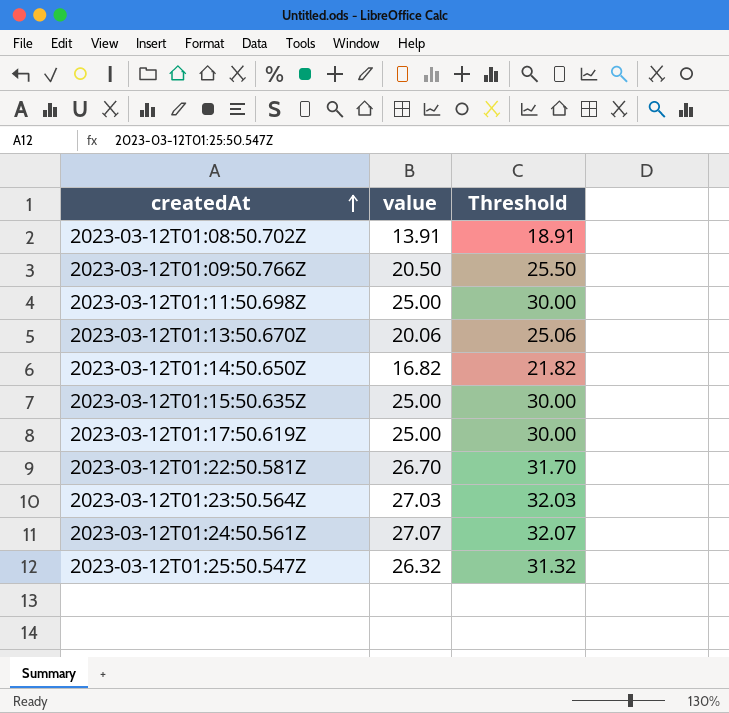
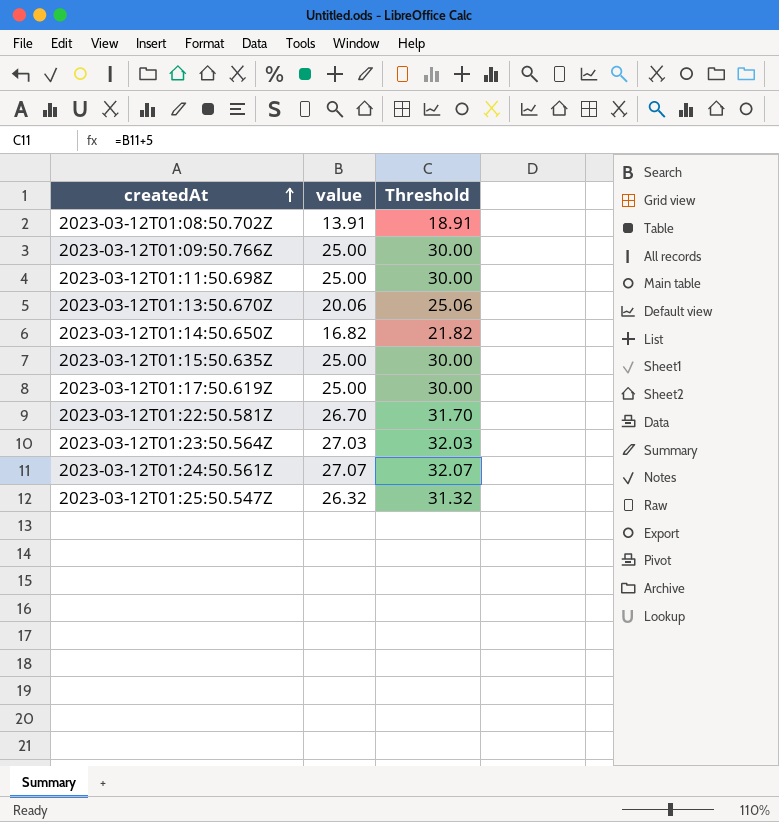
2023-03-12T01:09:50.766Z | value: 20.50 -> 25.00
2023-03-12T01:09:50.766Z | Threshold: 25.50 -> 30.00

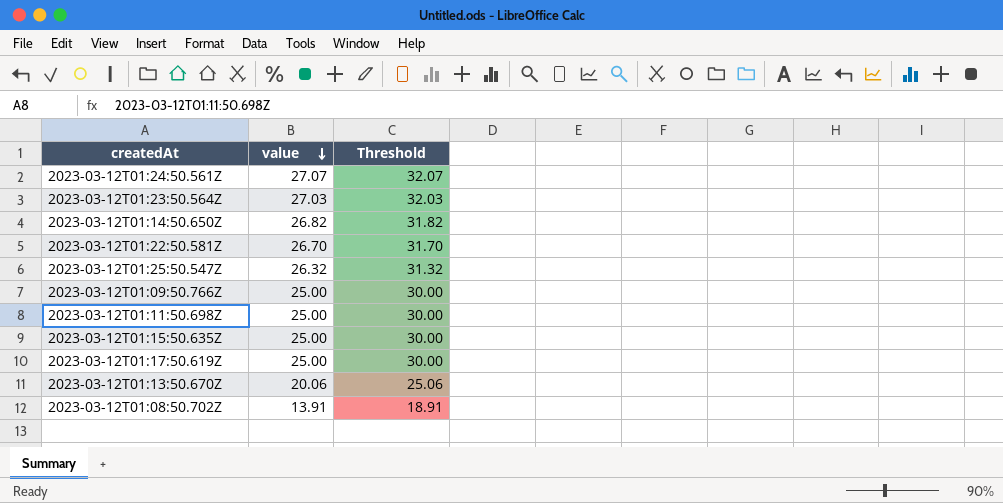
row order: createdAt ascending -> value descending
2023-03-12T01:14:50.650Z | value: 16.82 -> 26.82
2023-03-12T01:14:50.650Z | Threshold: 21.82 -> 31.82

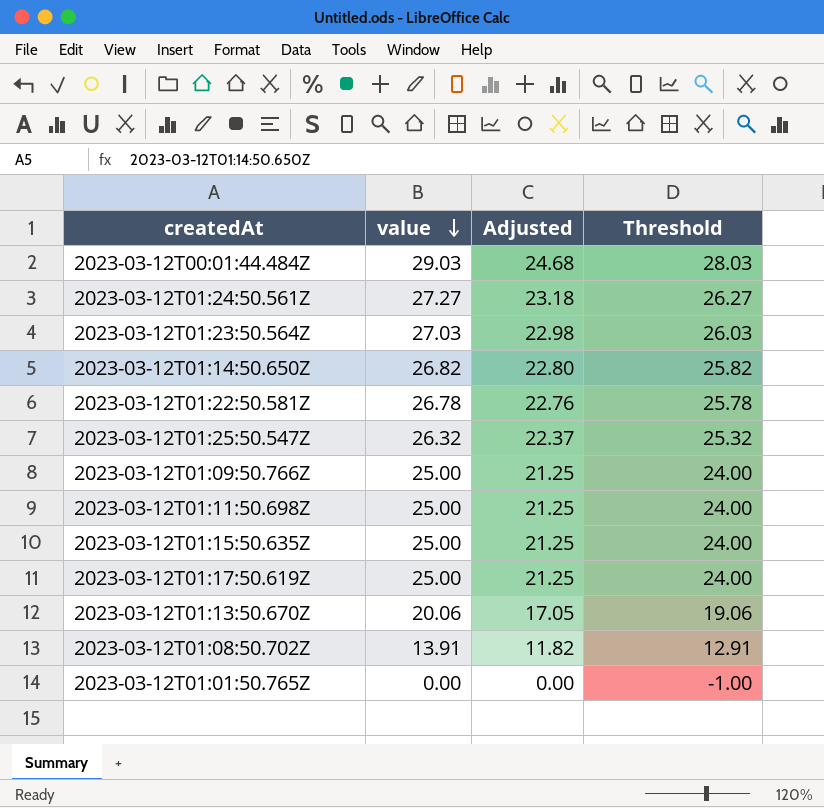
column Adjusted | formula: none -> [value] * 0.85
column Threshold | formula: [value] + 5 -> [value] - 1
row 2023-03-12T00:01:44.484Z: none -> 29.03 | 24.68 | 28.03
2023-03-12T01:24:50.561Z | value: 27.07 -> 27.27
2023-03-12T01:22:50.581Z | value: 26.70 -> 26.78
row 2023-03-12T01:01:50.765Z: none -> 0.00 | 0.00 | -1.00

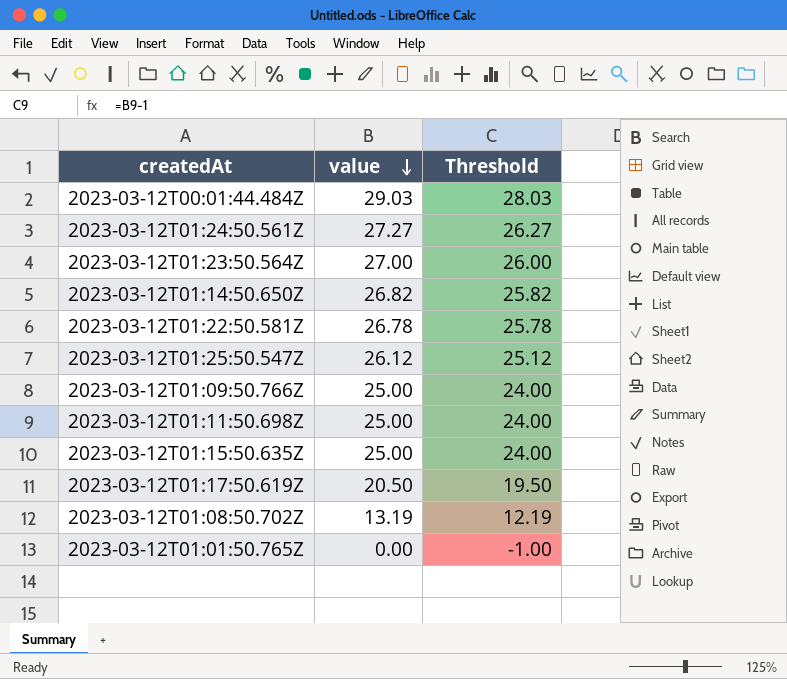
column Adjusted | formula: [value] * 0.85 -> none
row 2023-03-12T01:13:50.670Z: 20.06 | 17.05 | 19.06 -> none
2023-03-12T01:23:50.564Z | value: 27.03 -> 27.00
2023-03-12T01:23:50.564Z | Threshold: 26.03 -> 26.00
2023-03-12T01:25:50.547Z | value: 26.32 -> 26.12
2023-03-12T01:25:50.547Z | Threshold: 25.32 -> 25.12
2023-03-12T01:17:50.619Z | value: 25.00 -> 20.50
2023-03-12T01:17:50.619Z | Threshold: 24.00 -> 19.50
2023-03-12T01:08:50.702Z | value: 13.91 -> 13.19
2023-03-12T01:08:50.702Z | Threshold: 12.91 -> 12.19

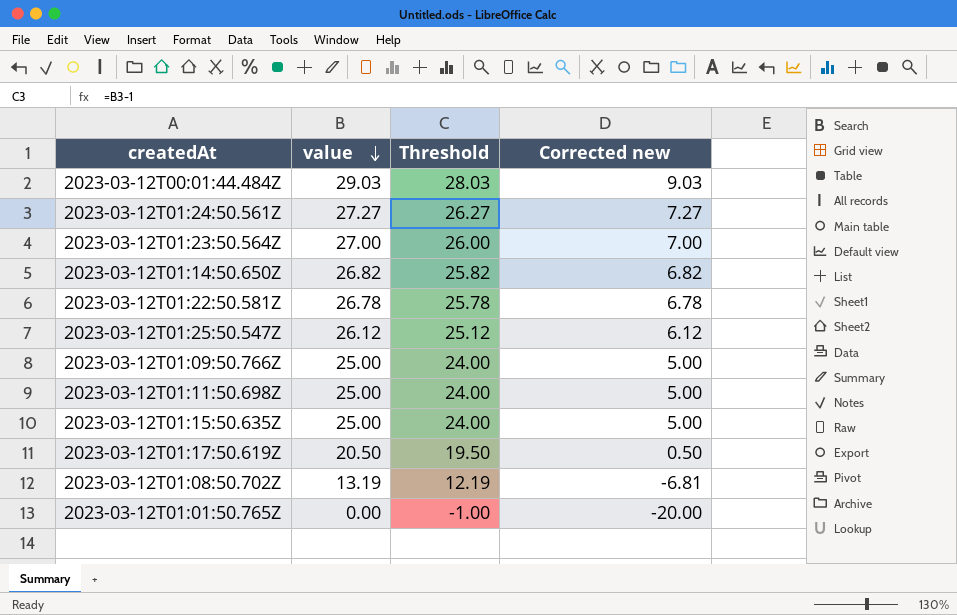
column Corrected new | formula: none -> [value] - 20

